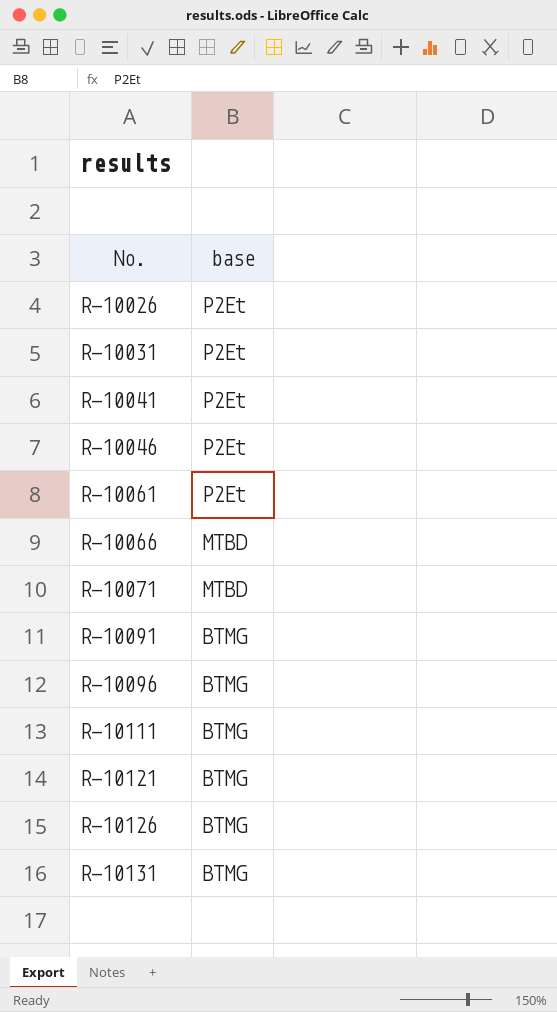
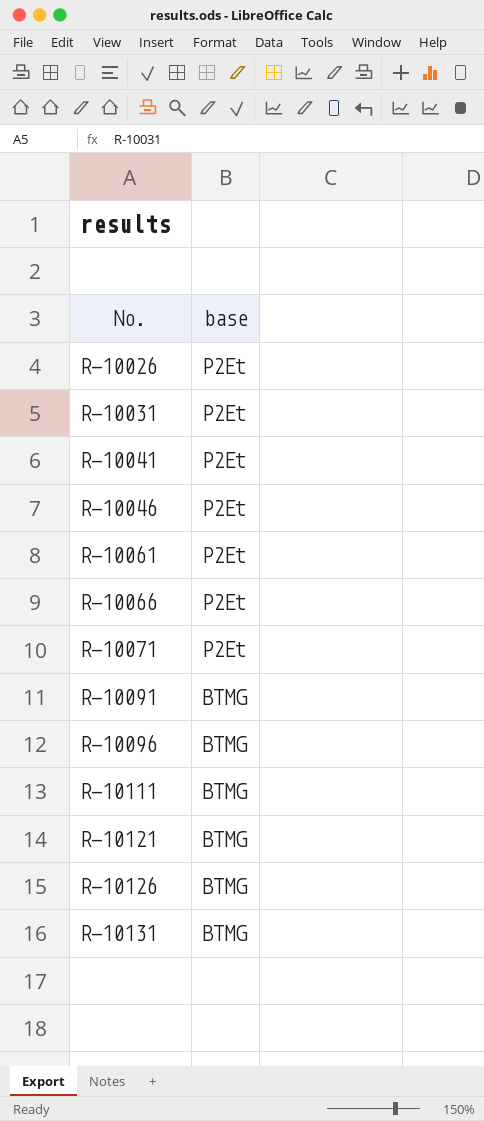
R-10066 | base: MTBD -> P2Et
R-10071 | base: MTBD -> P2Et

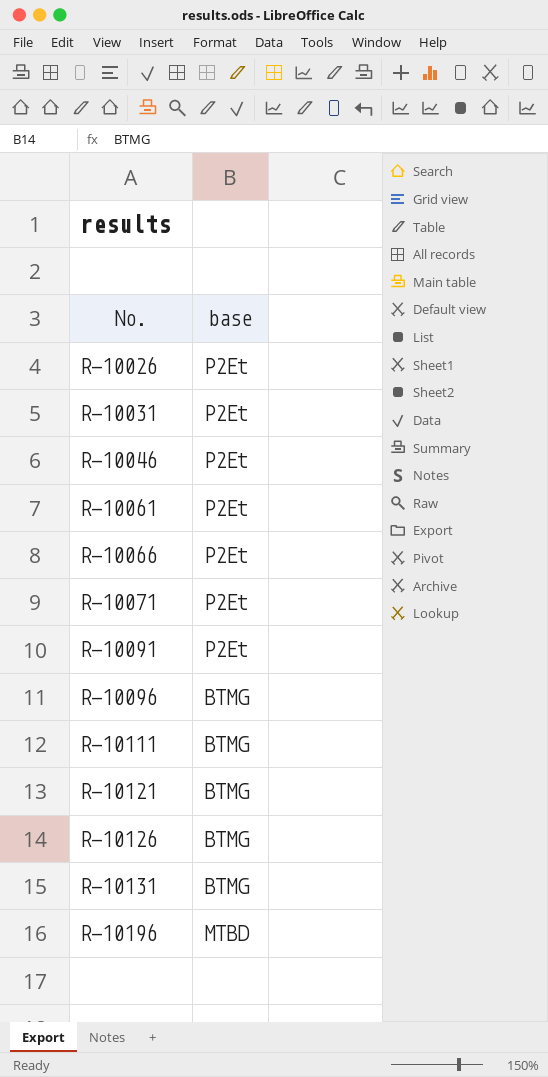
row R-10041: P2Et -> none
R-10091 | base: BTMG -> P2Et
row R-10196: none -> MTBD

